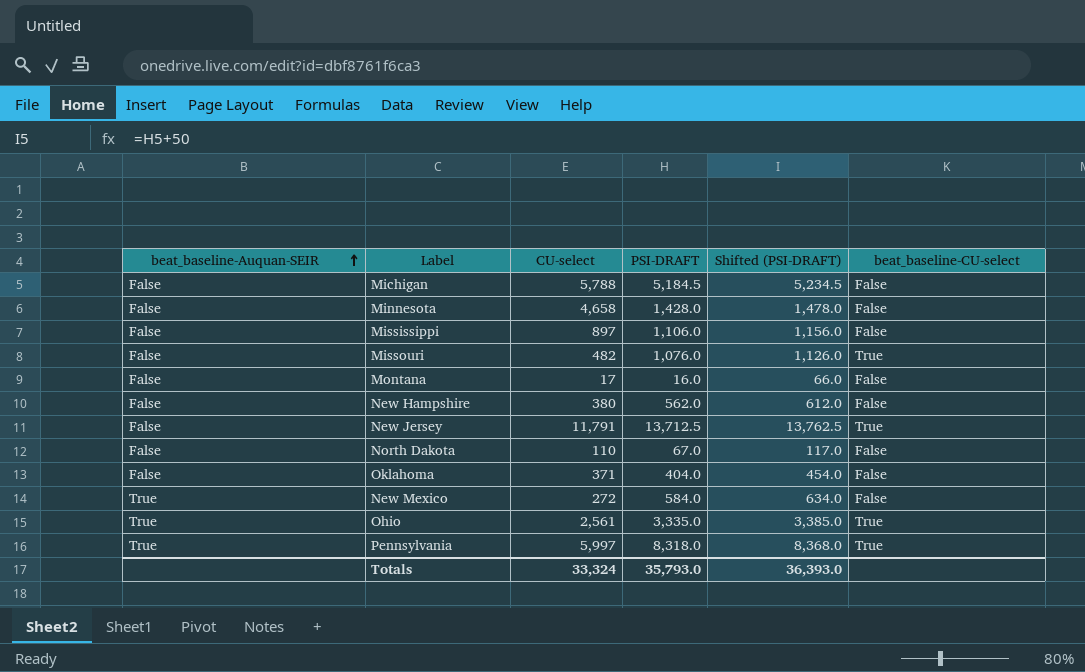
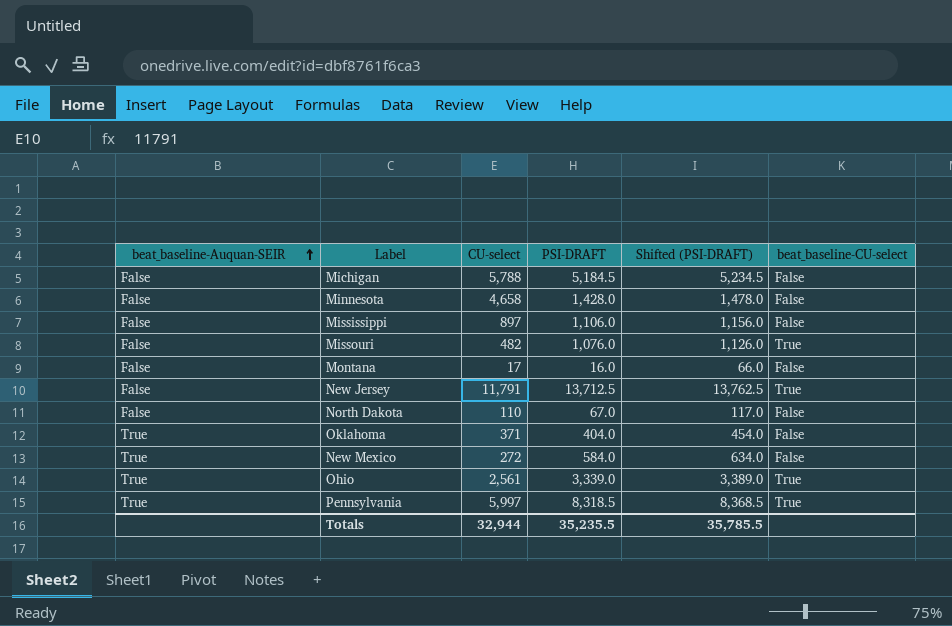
row New Hampshire: False | 380 | 562.0 | 612.0 | False -> none
Oklahoma | beat_baseline-Auquan-SEIR: False -> True
Ohio | PSI-DRAFT: 3,335.0 -> 3,339.0
Ohio | Shifted (PSI-DRAFT): 3,385.0 -> 3,389.0
Pennsylvania | PSI-DRAFT: 8,318.0 -> 8,318.5
Pennsylvania | Shifted (PSI-DRAFT): 8,368.0 -> 8,368.5
Totals | CU-select: 33,324 -> 32,944
Totals | PSI-DRAFT: 35,793.0 -> 35,235.5
Totals | Shifted (PSI-DRAFT): 36,393.0 -> 35,785.5

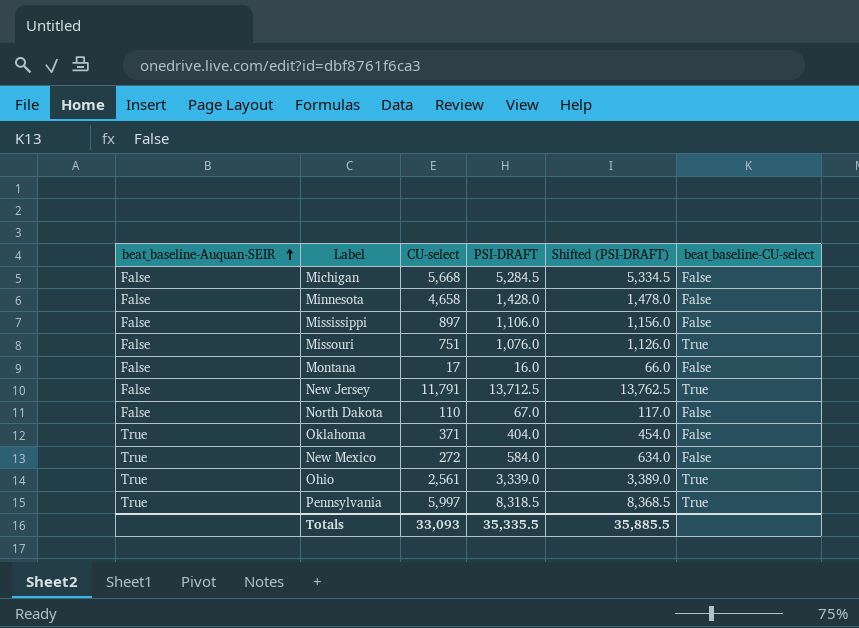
Michigan | CU-select: 5,788 -> 5,668
Michigan | PSI-DRAFT: 5,184.5 -> 5,284.5
Michigan | Shifted (PSI-DRAFT): 5,234.5 -> 5,334.5
Missouri | CU-select: 482 -> 751
Totals | CU-select: 32,944 -> 33,093
Totals | PSI-DRAFT: 35,235.5 -> 35,335.5
Totals | Shifted (PSI-DRAFT): 35,785.5 -> 35,885.5

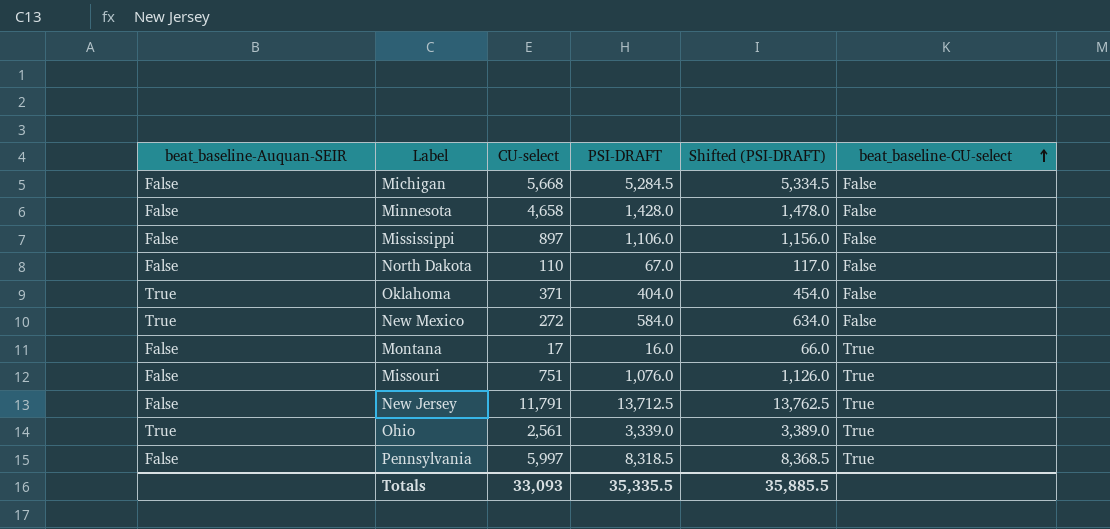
row order: beat_baseline-Auquan-SEIR ascending -> beat_baseline-CU-select ascending
Montana | beat_baseline-CU-select: False -> True
Pennsylvania | beat_baseline-Auquan-SEIR: True -> False

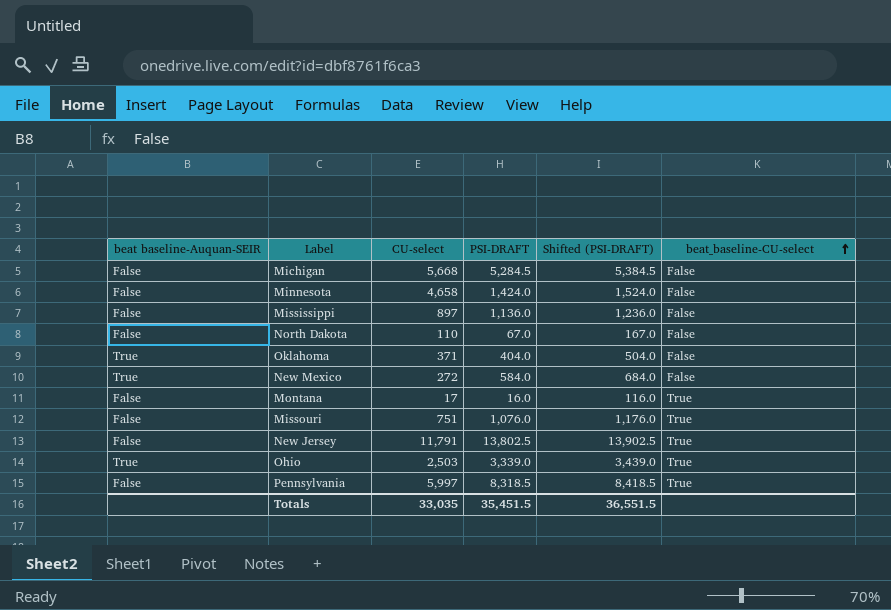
column name: beat_baseline-Auquan-SEIR -> beat baseline-Auquan-SEIR
column Shifted (PSI-DRAFT) | formula: [PSI-DRAFT] + 50 -> [PSI-DRAFT] + 100
Minnesota | PSI-DRAFT: 1,428.0 -> 1,424.0
Mississippi | PSI-DRAFT: 1,106.0 -> 1,136.0
New Jersey | PSI-DRAFT: 13,712.5 -> 13,802.5
Ohio | CU-select: 2,561 -> 2,503
Totals | CU-select: 33,093 -> 33,035
Totals | PSI-DRAFT: 35,335.5 -> 35,451.5
Totals | Shifted (PSI-DRAFT): 35,885.5 -> 36,551.5

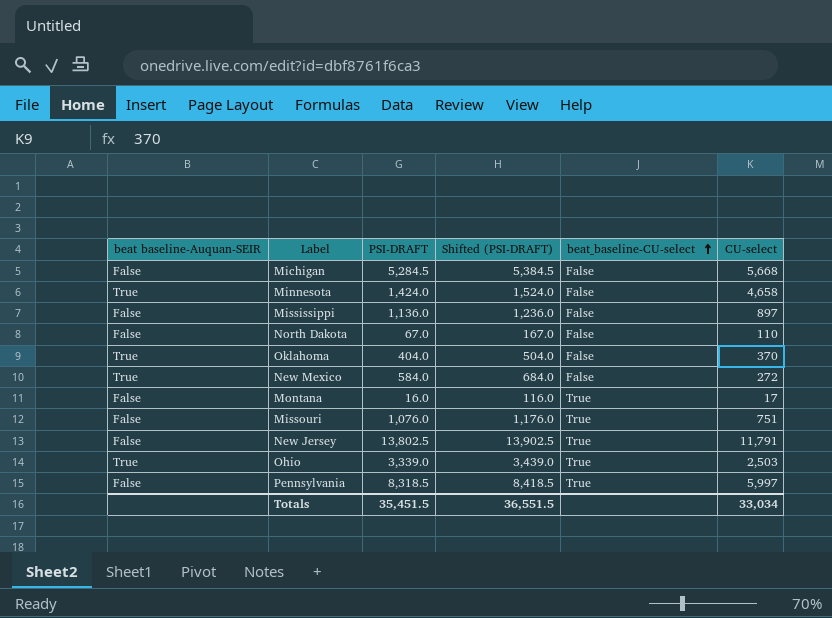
column CU-select | position: 3 -> 6
Minnesota | beat baseline-Auquan-SEIR: False -> True
Oklahoma | CU-select: 371 -> 370
Totals | CU-select: 33,035 -> 33,034

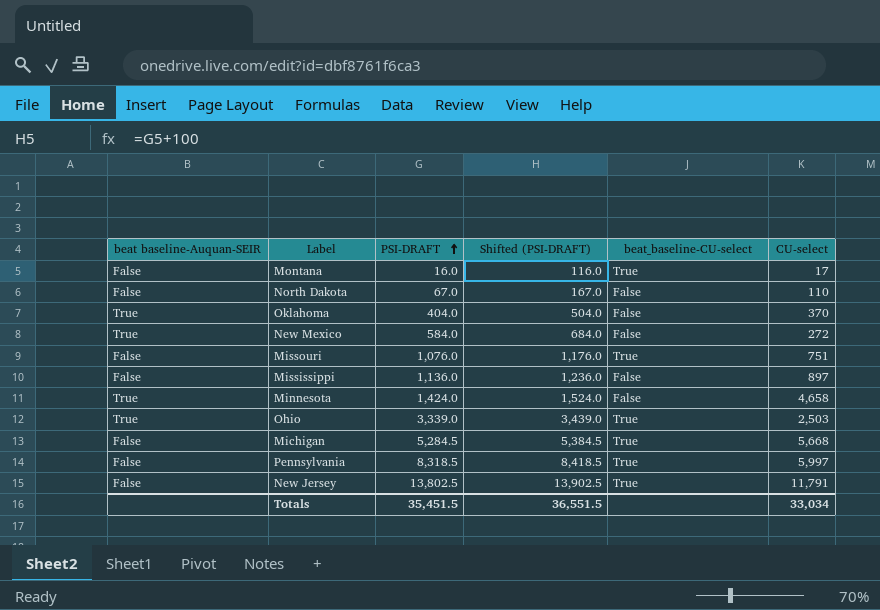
row order: beat_baseline-CU-select ascending -> PSI-DRAFT ascending
Michigan | beat_baseline-CU-select: False -> True

